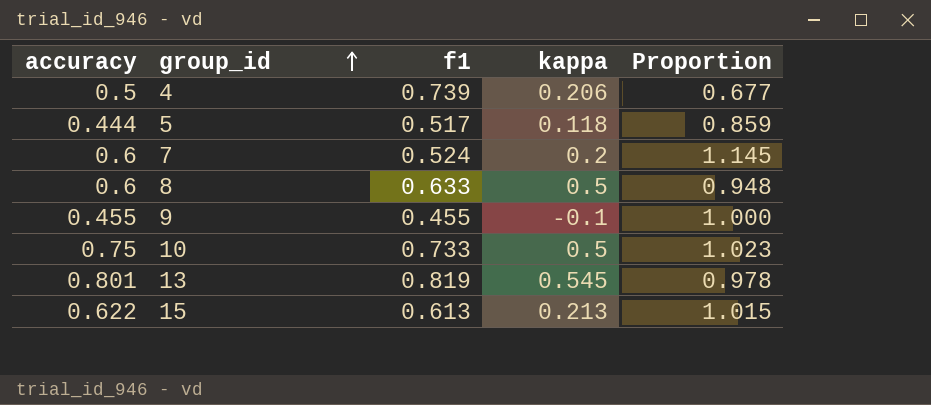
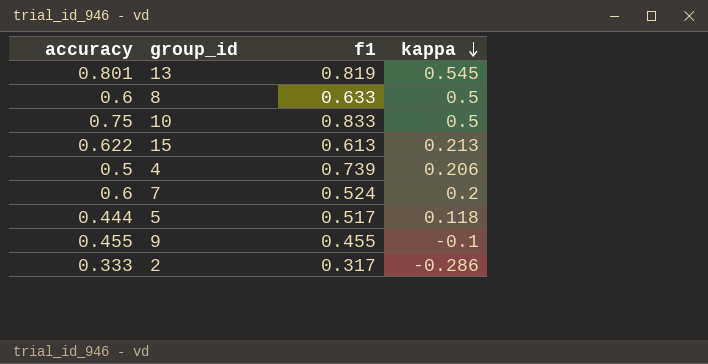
row order: group_id ascending -> kappa descending
column Proportion | formula: [accuracy] / [f1] -> none
10 | f1: 0.733 -> 0.833
row 2: none -> 0.333 | 0.317 | -0.286

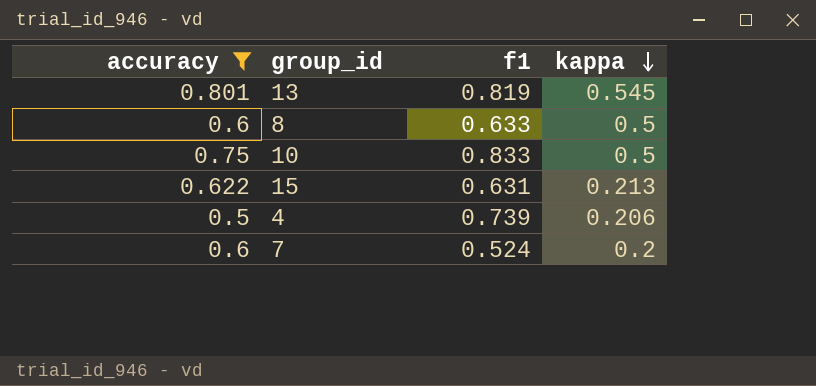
filter: none -> accuracy >= 0.5
15 | f1: 0.613 -> 0.631

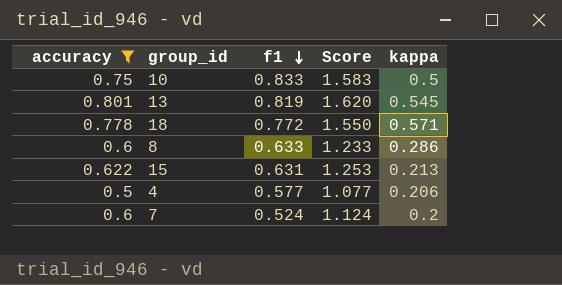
row order: kappa descending -> f1 descending
column Score | formula: none -> [accuracy] + [f1]
row 18: none -> 0.778 | 0.772 | 1.550 | 0.571
8 | kappa: 0.5 -> 0.286
4 | f1: 0.739 -> 0.577

